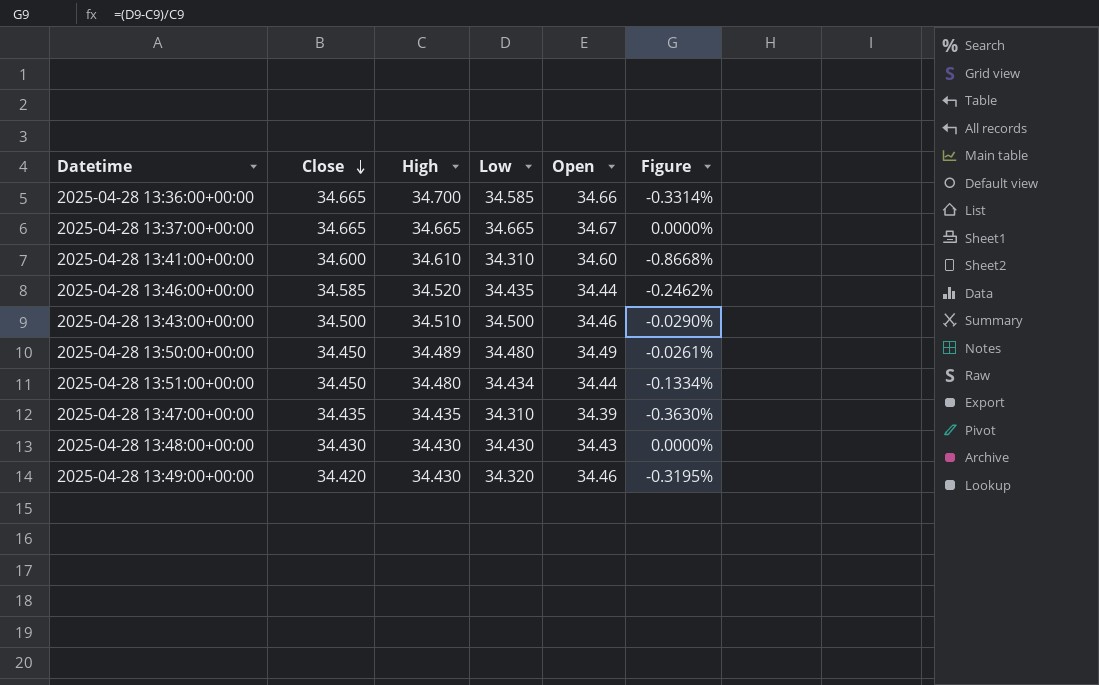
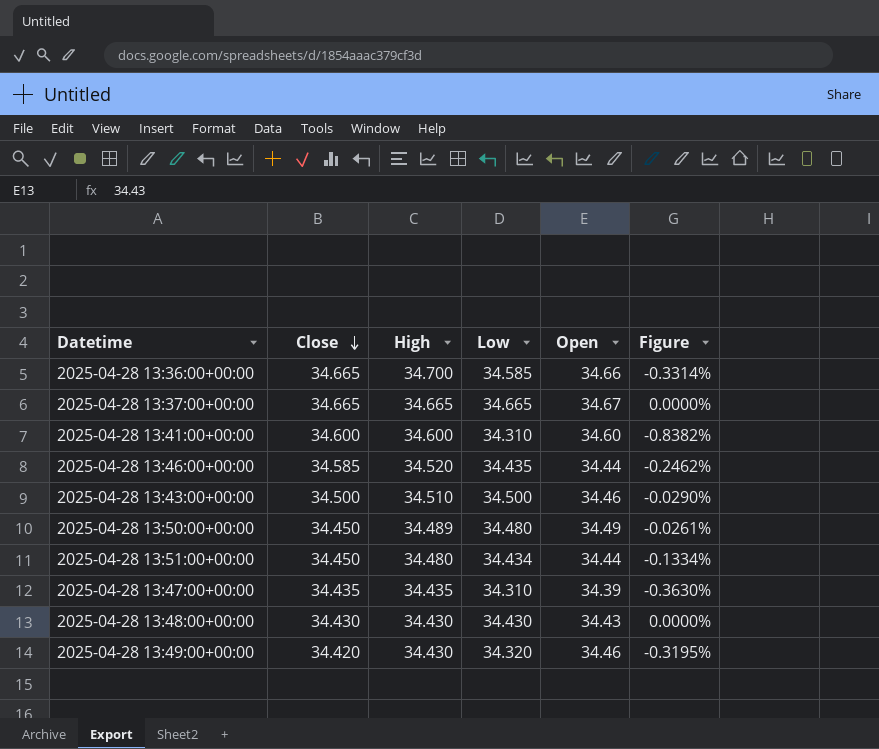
2025-04-28 13:41:00+00:00 | High: 34.610 -> 34.600
2025-04-28 13:41:00+00:00 | Figure: -0.8668% -> -0.8382%

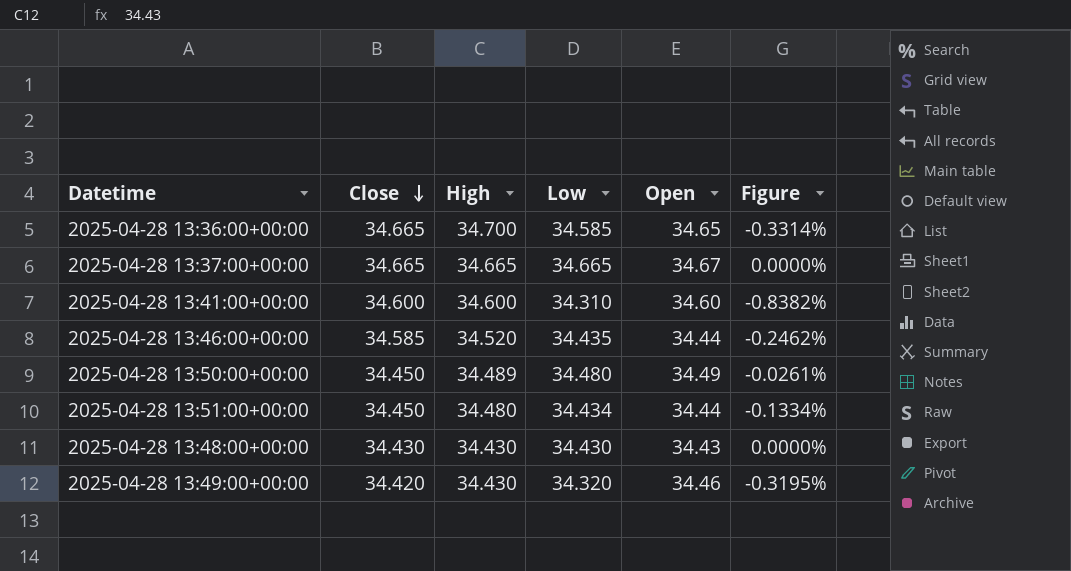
row 2025-04-28 13:43:00+00:00: 34.500 | 34.510 | 34.500 | 34.46 | -0.0290% -> none
row 2025-04-28 13:47:00+00:00: 34.435 | 34.435 | 34.310 | 34.39 | -0.3630% -> none
2025-04-28 13:36:00+00:00 | Open: 34.66 -> 34.65

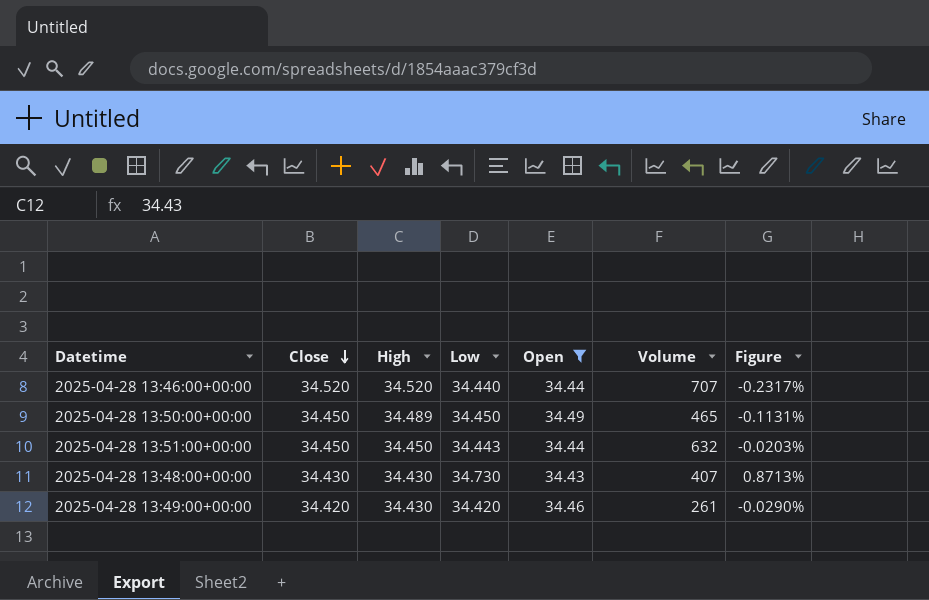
filter: none -> Open <= 34.49
column Volume | position: none -> 6
2025-04-28 13:46:00+00:00 | Close: 34.585 -> 34.520
2025-04-28 13:46:00+00:00 | Low: 34.435 -> 34.440
2025-04-28 13:46:00+00:00 | Figure: -0.2462% -> -0.2317%
2025-04-28 13:50:00+00:00 | Low: 34.480 -> 34.450
2025-04-28 13:50:00+00:00 | Figure: -0.0261% -> -0.1131%
2025-04-28 13:51:00+00:00 | High: 34.480 -> 34.450
2025-04-28 13:51:00+00:00 | Low: 34.434 -> 34.443
2025-04-28 13:51:00+00:00 | Figure: -0.1334% -> -0.0203%
2025-04-28 13:48:00+00:00 | Low: 34.430 -> 34.730
2025-04-28 13:48:00+00:00 | Figure: 0.0000% -> 0.8713%
2025-04-28 13:49:00+00:00 | Low: 34.320 -> 34.420
2025-04-28 13:49:00+00:00 | Figure: -0.3195% -> -0.0290%

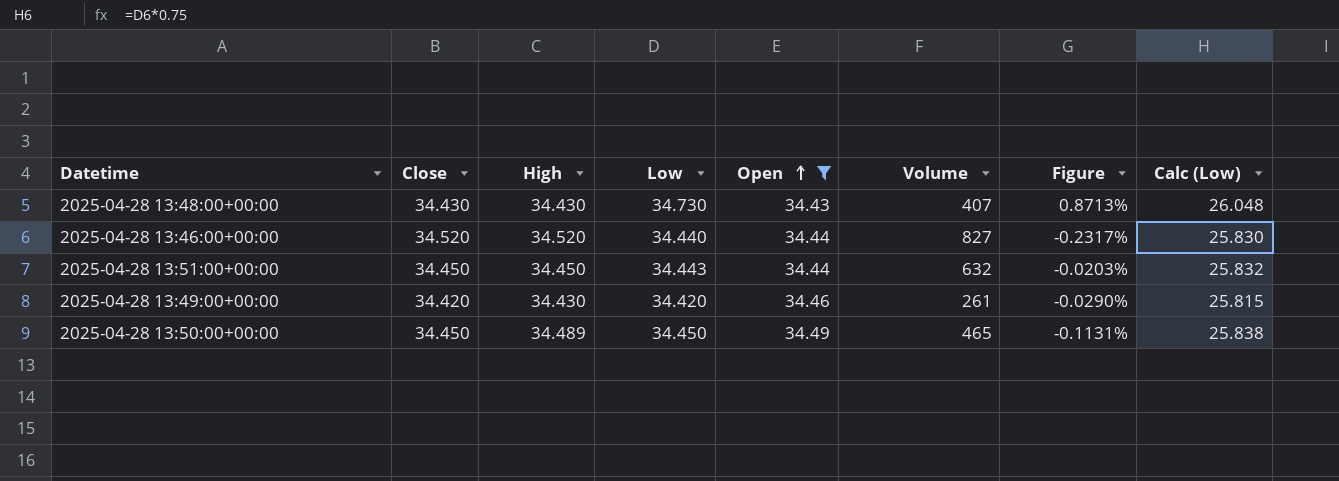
row order: Close descending -> Open ascending
column Calc (Low) | formula: none -> [Low] * 0.75
2025-04-28 13:46:00+00:00 | Volume: 707 -> 827

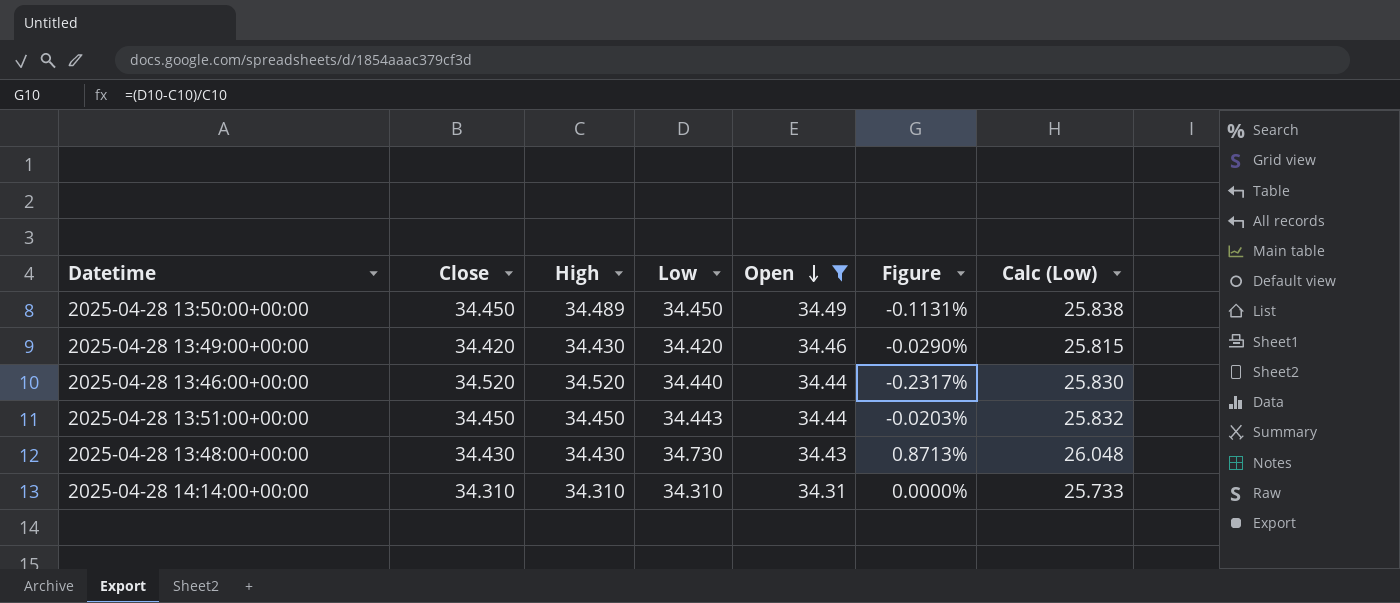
row order: Open ascending -> Open descending
column Volume | position: 6 -> none
row 2025-04-28 14:14:00+00:00: none -> 34.310 | 34.310 | 34.310 | 34.31 | 0.0000% | 25.733

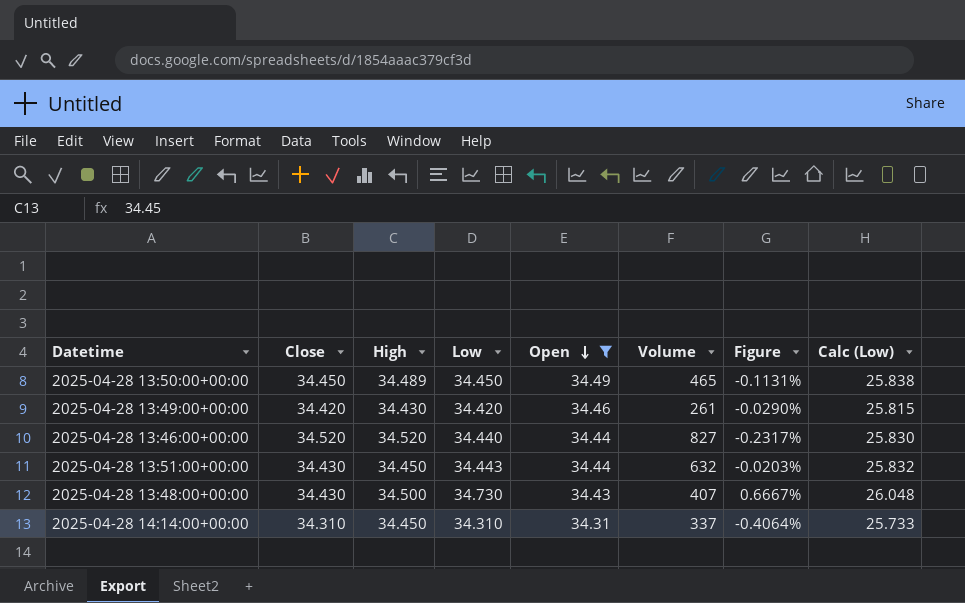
column Volume | position: none -> 6
2025-04-28 13:51:00+00:00 | Close: 34.450 -> 34.430
2025-04-28 13:48:00+00:00 | High: 34.430 -> 34.500
2025-04-28 13:48:00+00:00 | Figure: 0.8713% -> 0.6667%
2025-04-28 14:14:00+00:00 | High: 34.310 -> 34.450
2025-04-28 14:14:00+00:00 | Figure: 0.0000% -> -0.4064%

